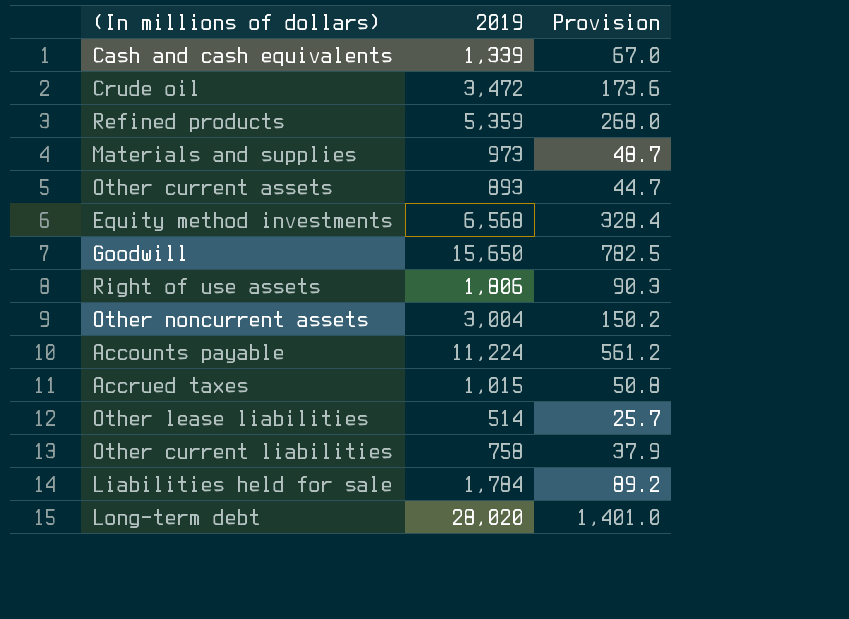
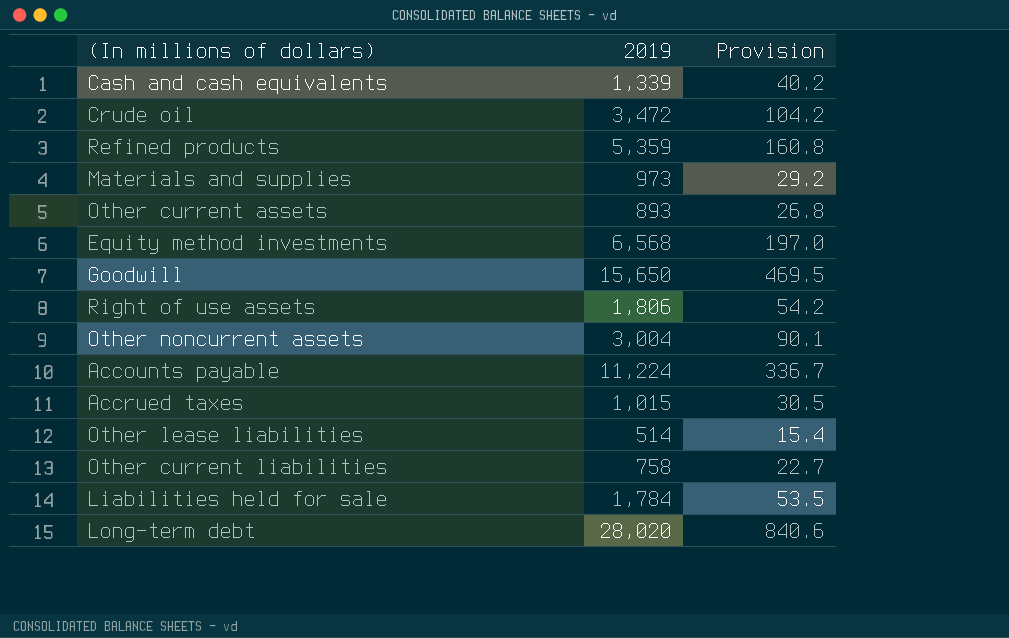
column Provision | formula: [2019] * 0.05 -> [2019] * 0.03

